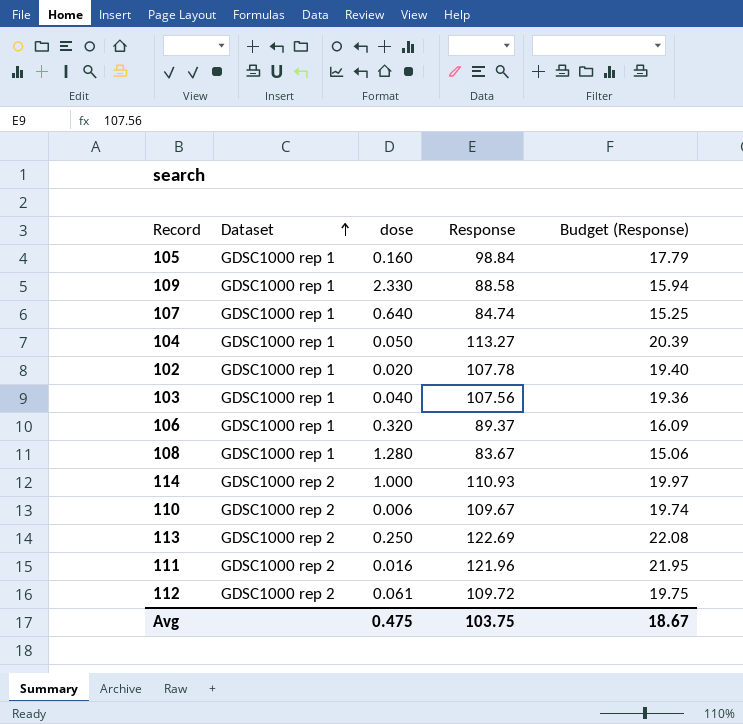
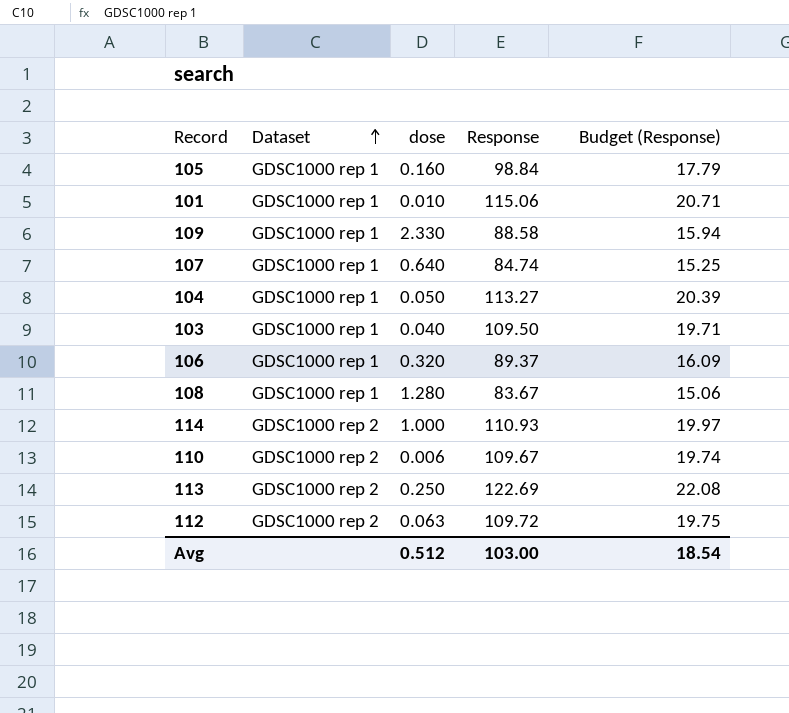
row 102: GDSC1000 rep 1 | 0.020 | 107.78 | 19.40 -> none
row 111: GDSC1000 rep 2 | 0.016 | 121.96 | 21.95 -> none
row 101: none -> GDSC1000 rep 1 | 0.010 | 115.06 | 20.71
103 | Response: 107.56 -> 109.50
103 | Budget (Response): 19.36 -> 19.71
112 | dose: 0.061 -> 0.063
Avg | dose: 0.475 -> 0.512
Avg | Response: 103.75 -> 103.00
Avg | Budget (Response): 18.67 -> 18.54

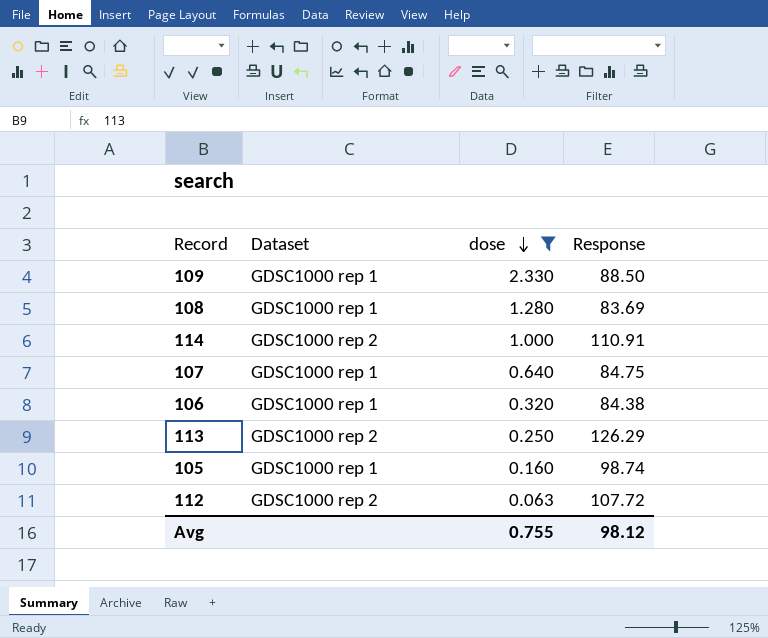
filter: none -> dose >= 0.063
row order: Dataset ascending -> dose descending
column Budget (Response) | formula: [Response] * 0.18 -> none
109 | Response: 88.58 -> 88.50
108 | Response: 83.67 -> 83.69
114 | Response: 110.93 -> 110.91
107 | Response: 84.74 -> 84.75
106 | Response: 89.37 -> 84.38
113 | Response: 122.69 -> 126.29
105 | Response: 98.84 -> 98.74
112 | Response: 109.72 -> 107.72
Avg | dose: 0.512 -> 0.755
Avg | Response: 103.00 -> 98.12

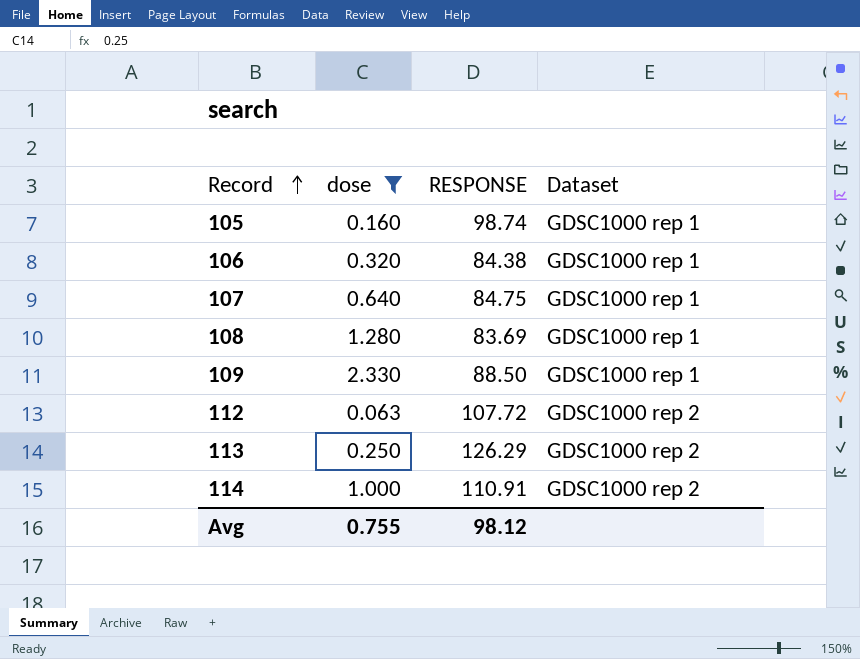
row order: dose descending -> Record ascending
column name: Response -> RESPONSE
column Dataset | position: 2 -> 4

